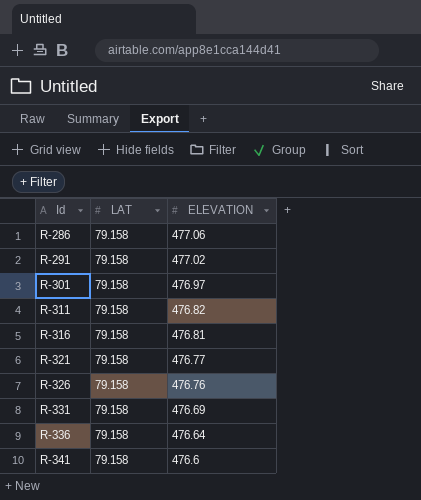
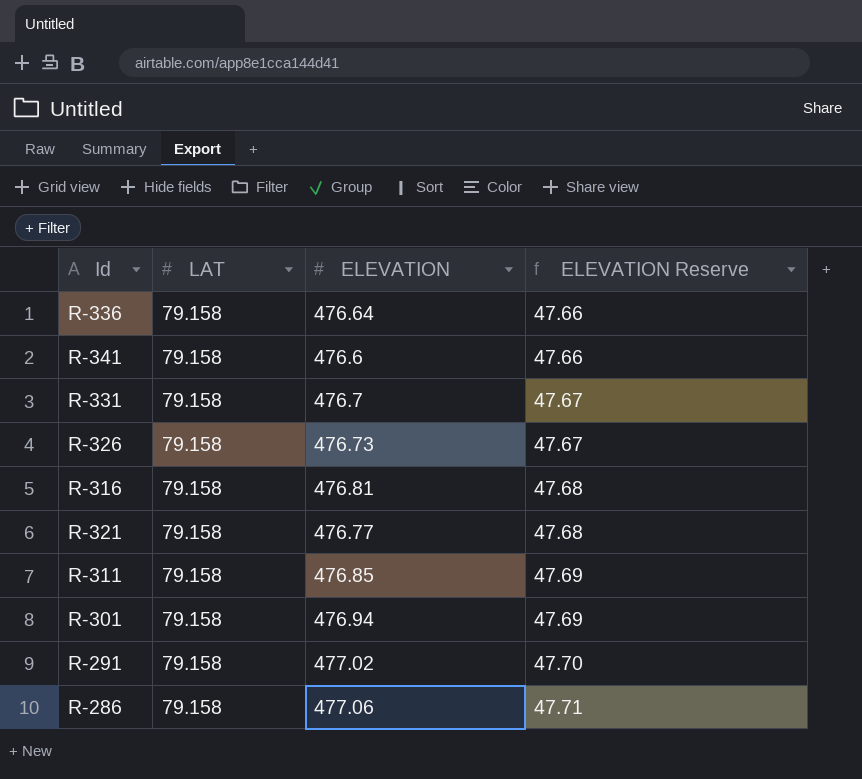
row order: Id ascending -> ELEVATION Reserve ascending
column ELEVATION Reserve | formula: none -> [ELEVATION] * 0.1
R-331 | ELEVATION: 476.69 -> 476.7
R-326 | ELEVATION: 476.76 -> 476.73
R-311 | ELEVATION: 476.82 -> 476.85
R-301 | ELEVATION: 476.97 -> 476.94

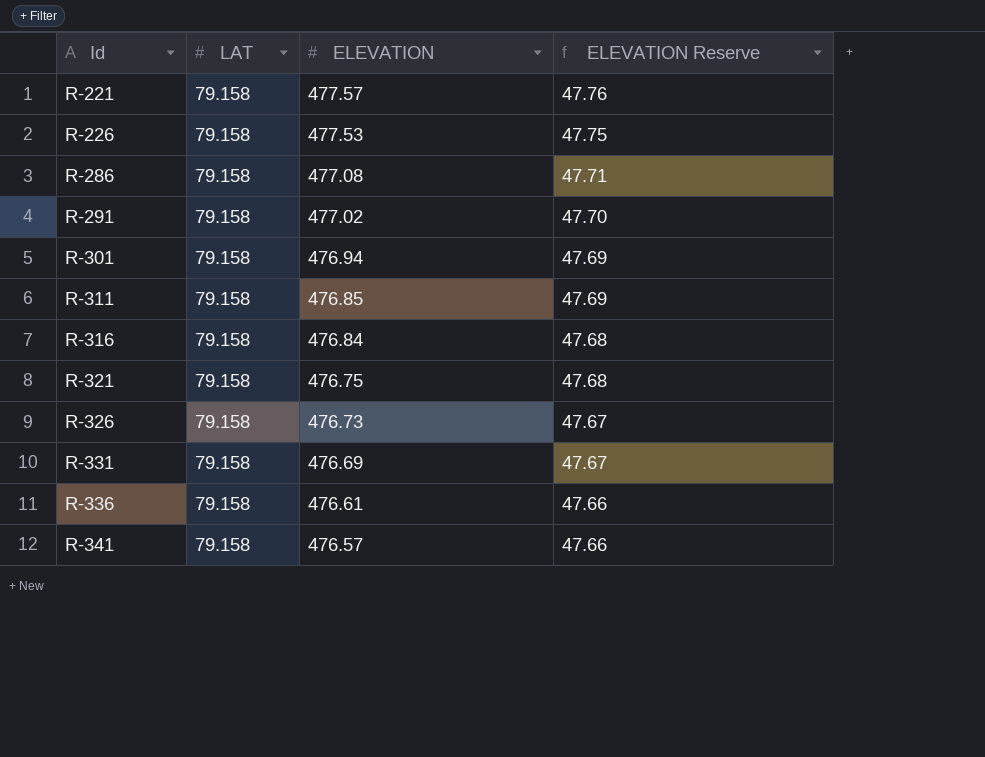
row order: ELEVATION Reserve ascending -> Id ascending
row R-221: none -> 79.158 | 477.57 | 47.76
row R-226: none -> 79.158 | 477.53 | 47.75
R-286 | ELEVATION: 477.06 -> 477.08
R-316 | ELEVATION: 476.81 -> 476.84
R-321 | ELEVATION: 476.77 -> 476.75
R-331 | ELEVATION: 476.7 -> 476.69
R-336 | ELEVATION: 476.64 -> 476.61
R-341 | ELEVATION: 476.6 -> 476.57

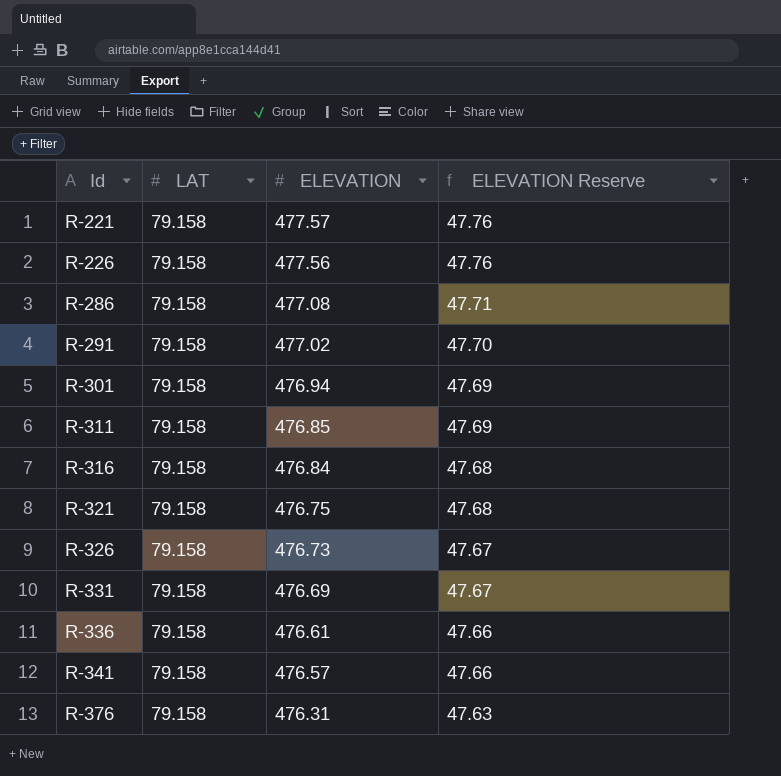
R-226 | ELEVATION: 477.53 -> 477.56
R-226 | ELEVATION Reserve: 47.75 -> 47.76
row R-376: none -> 79.158 | 476.31 | 47.63

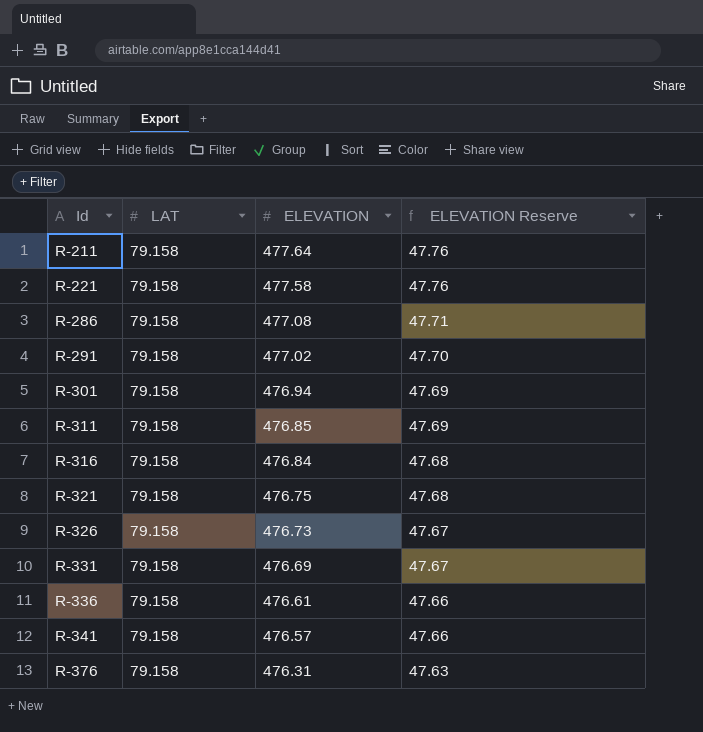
row R-226: 79.158 | 477.56 | 47.76 -> none
row R-211: none -> 79.158 | 477.64 | 47.76
R-221 | ELEVATION: 477.57 -> 477.58

